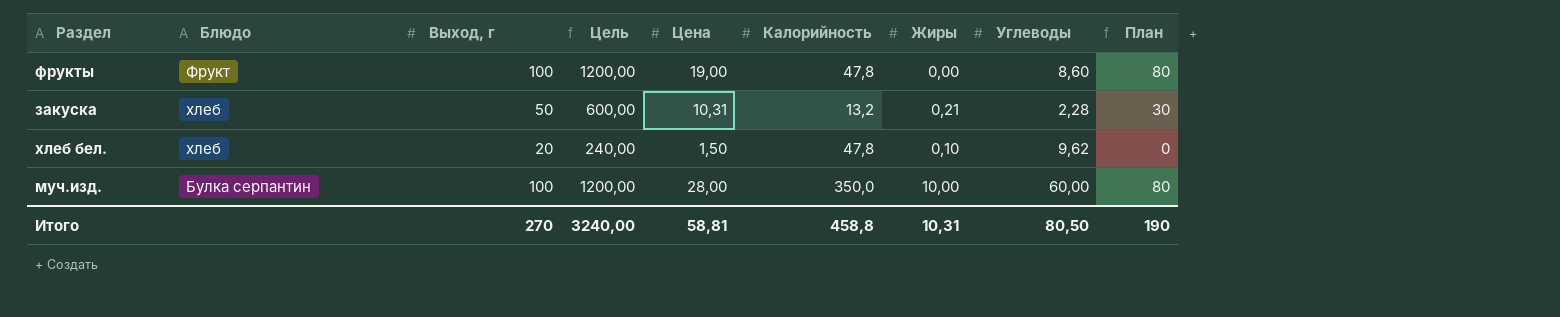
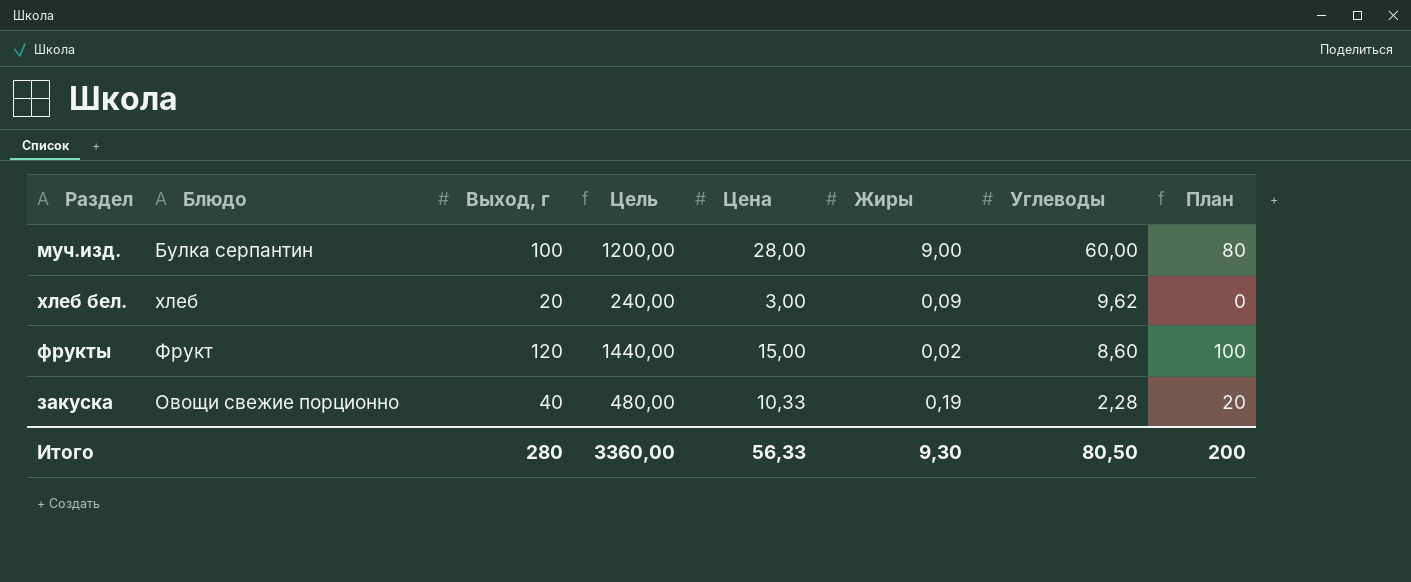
row order: none -> Углеводы descending
column Калорийность | position: 6 -> none
муч.изд. | Жиры: 10,00 -> 9,00
хлеб бел. | Цена: 1,50 -> 3,00
хлеб бел. | Жиры: 0,10 -> 0,09
фрукты | Выход, г: 100 -> 120
фрукты | Цель: 1200,00 -> 1440,00
фрукты | Цена: 19,00 -> 15,00
фрукты | Жиры: 0,00 -> 0,02
фрукты | План: 80 -> 100
закуска | Блюдо: хлеб -> Овощи свежие порционно
закуска | Выход, г: 50 -> 40
закуска | Цель: 600,00 -> 480,00
закуска | Цена: 10,31 -> 10,33
закуска | Жиры: 0,21 -> 0,19
закуска | План: 30 -> 20
Итого | Выход, г: 270 -> 280
Итого | Цель: 3240,00 -> 3360,00
Итого | Цена: 58,81 -> 56,33
Итого | Жиры: 10,31 -> 9,30
Итого | План: 190 -> 200

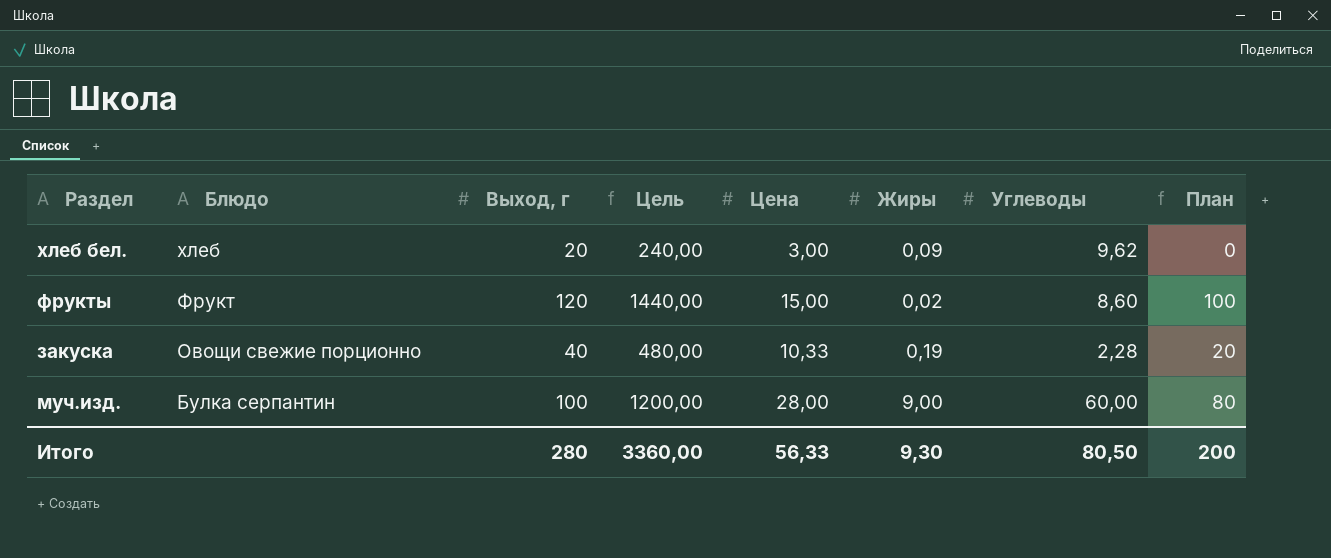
row order: Углеводы descending -> Блюдо descending

